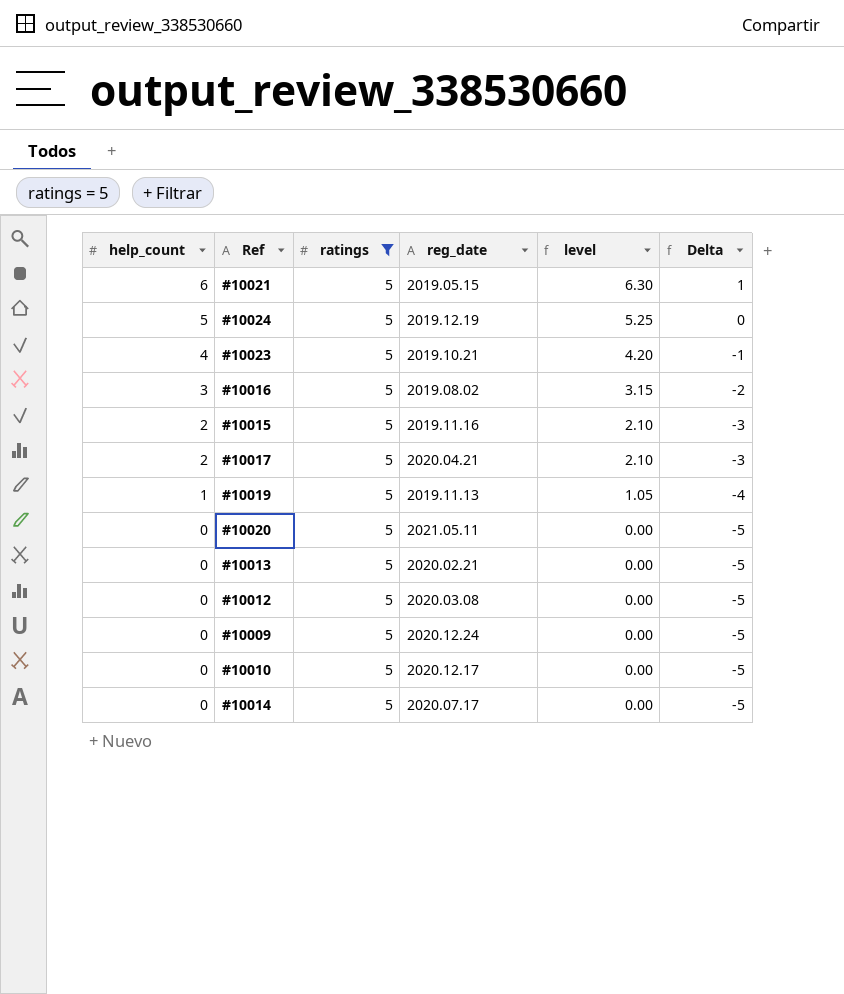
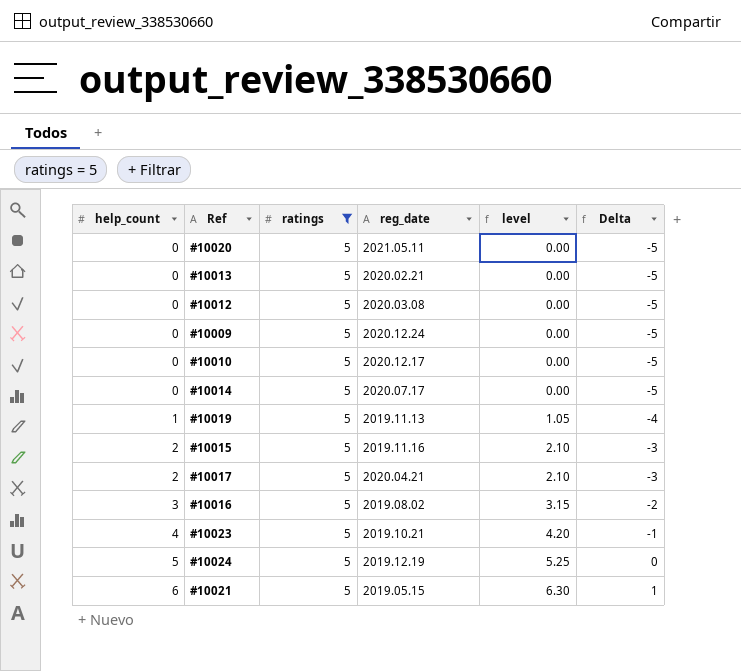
row order: help_count descending -> help_count ascending

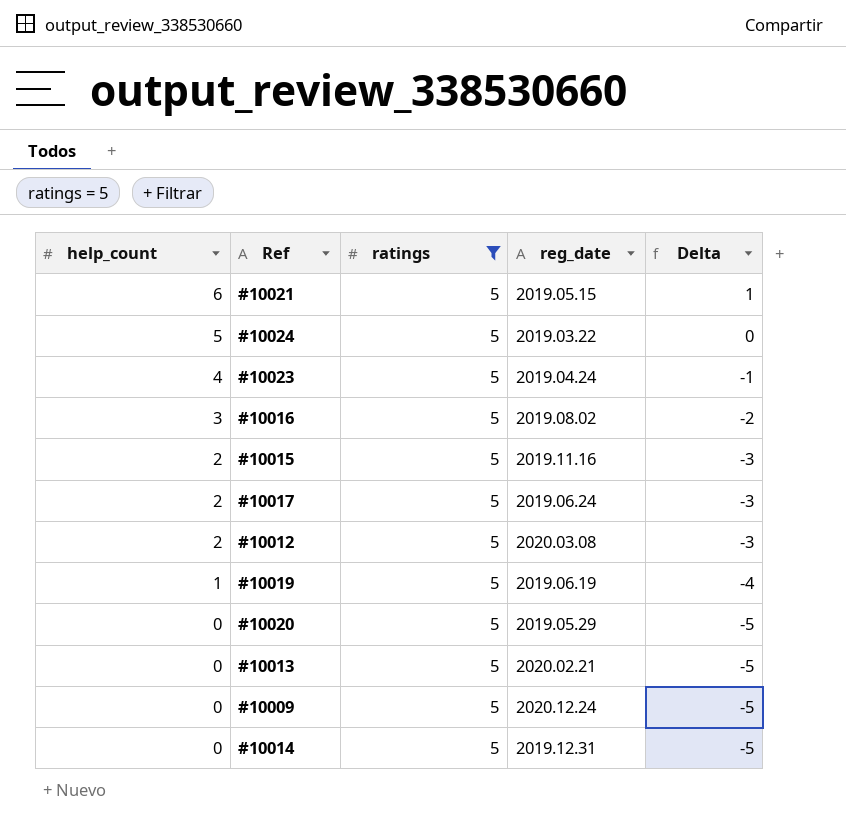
row order: help_count ascending -> help_count descending
column level | formula: [help_count] * 1.05 -> none
row #10010: 0 | 5 | 2020.12.17 | 0.00 | -5 -> none
#10024 | reg_date: 2019.12.19 -> 2019.03.22
#10023 | reg_date: 2019.10.21 -> 2019.04.24
#10017 | reg_date: 2020.04.21 -> 2019.06.24
#10012 | help_count: 0 -> 2
#10012 | Delta: -5 -> -3
#10019 | reg_date: 2019.11.13 -> 2019.06.19
#10020 | reg_date: 2021.05.11 -> 2019.05.29
#10014 | reg_date: 2020.07.17 -> 2019.12.31

